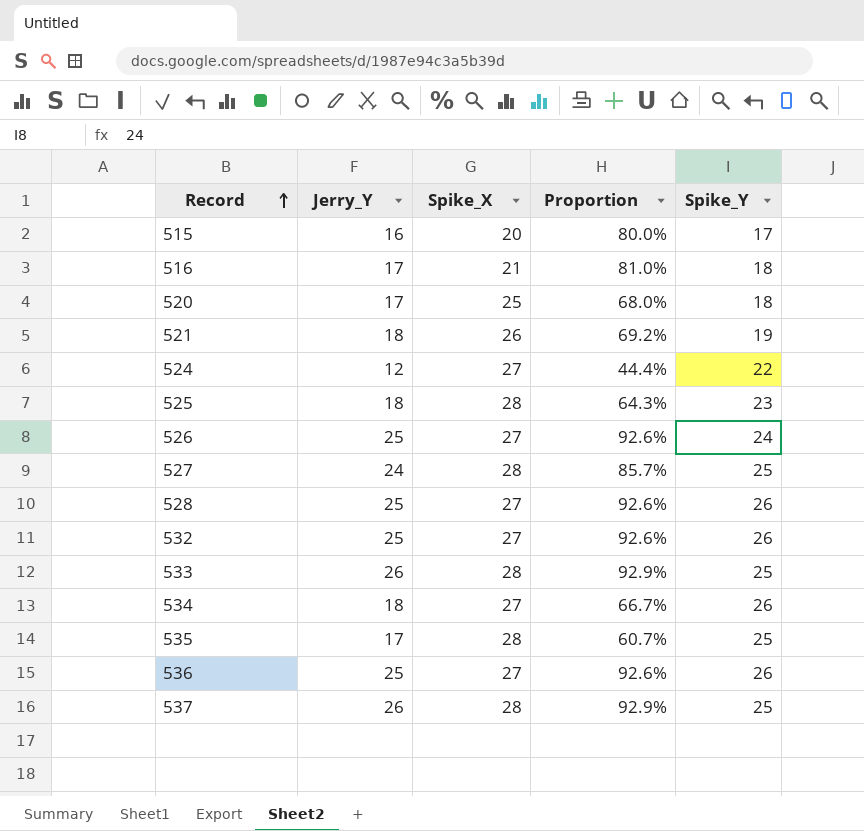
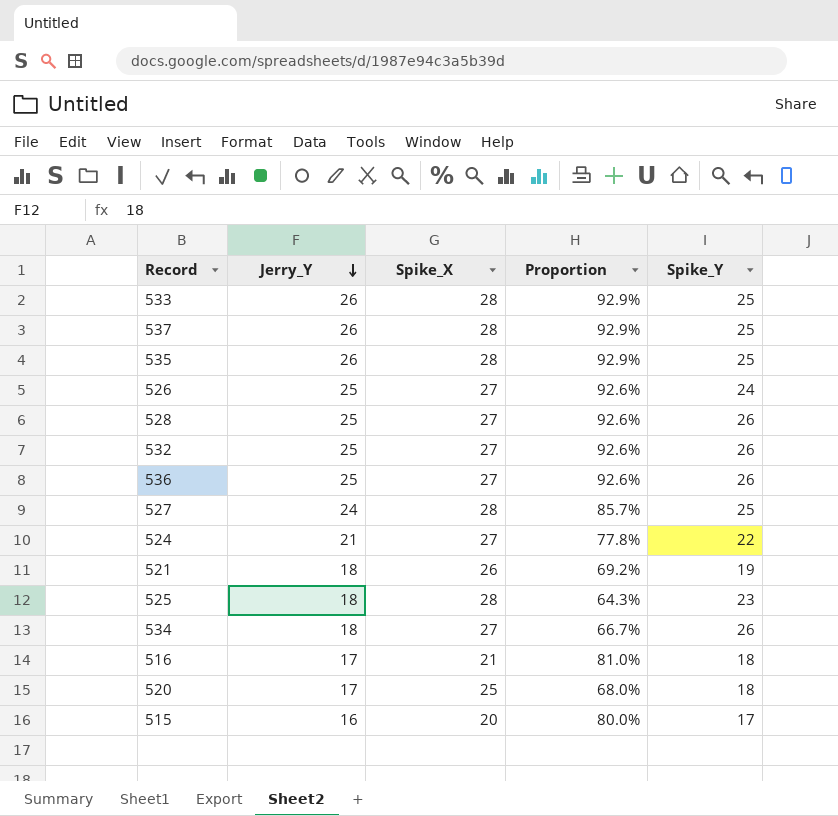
row order: Record ascending -> Jerry_Y descending
535 | Jerry_Y: 17 -> 26
535 | Proportion: 60.7% -> 92.9%
524 | Jerry_Y: 12 -> 21
524 | Proportion: 44.4% -> 77.8%

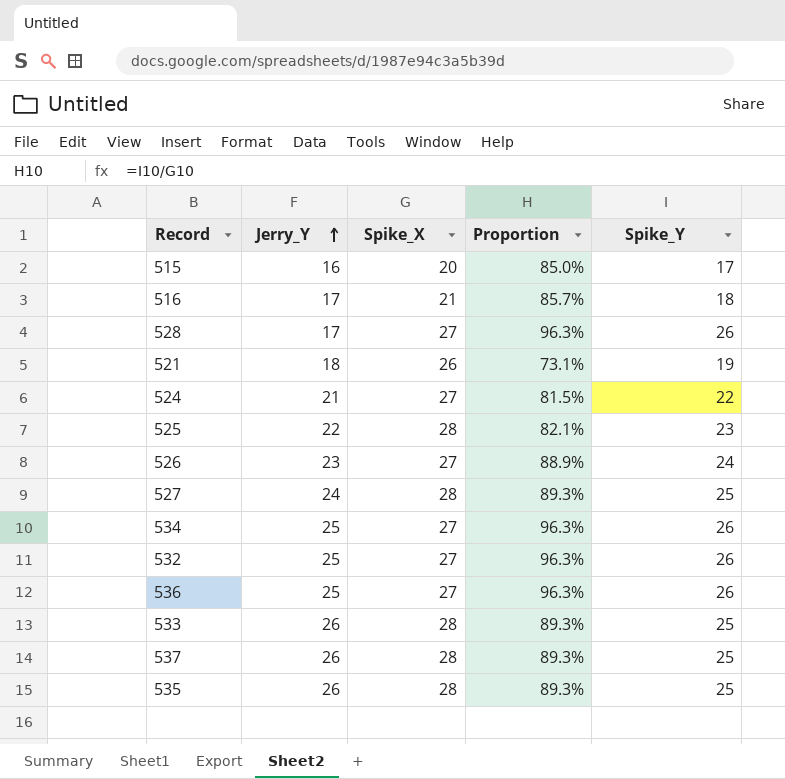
row order: Jerry_Y descending -> Jerry_Y ascending
column Proportion | formula: [Jerry_Y] / [Spike_X] -> [Spike_Y] / [Spike_X]
row 520: 17 | 25 | 68.0% | 18 -> none
528 | Jerry_Y: 25 -> 17
525 | Jerry_Y: 18 -> 22
526 | Jerry_Y: 25 -> 23
534 | Jerry_Y: 18 -> 25

